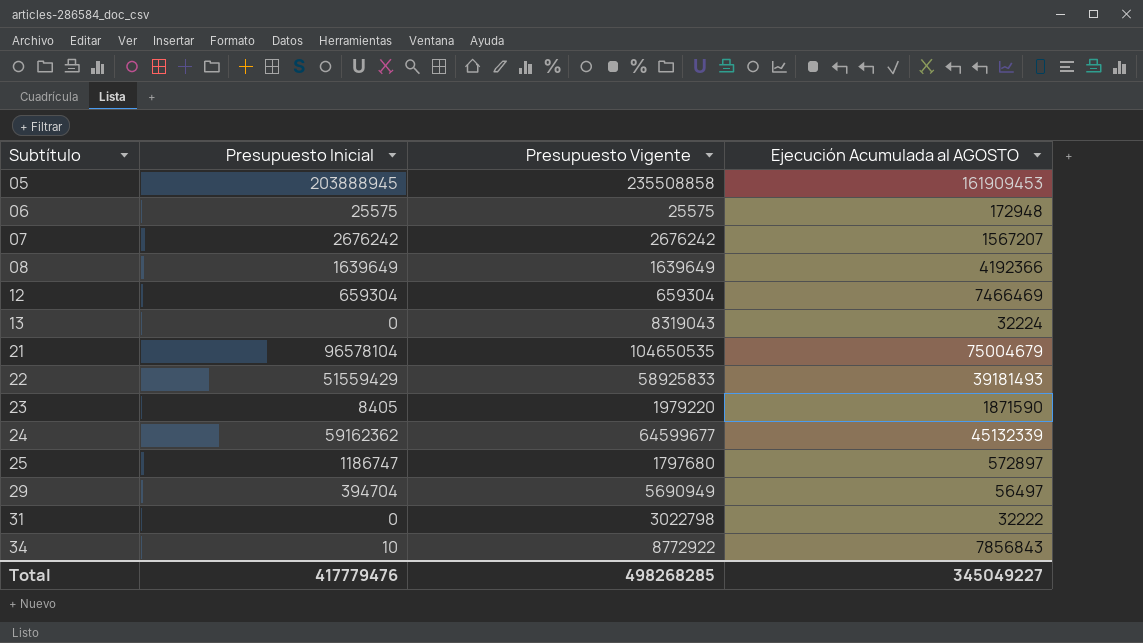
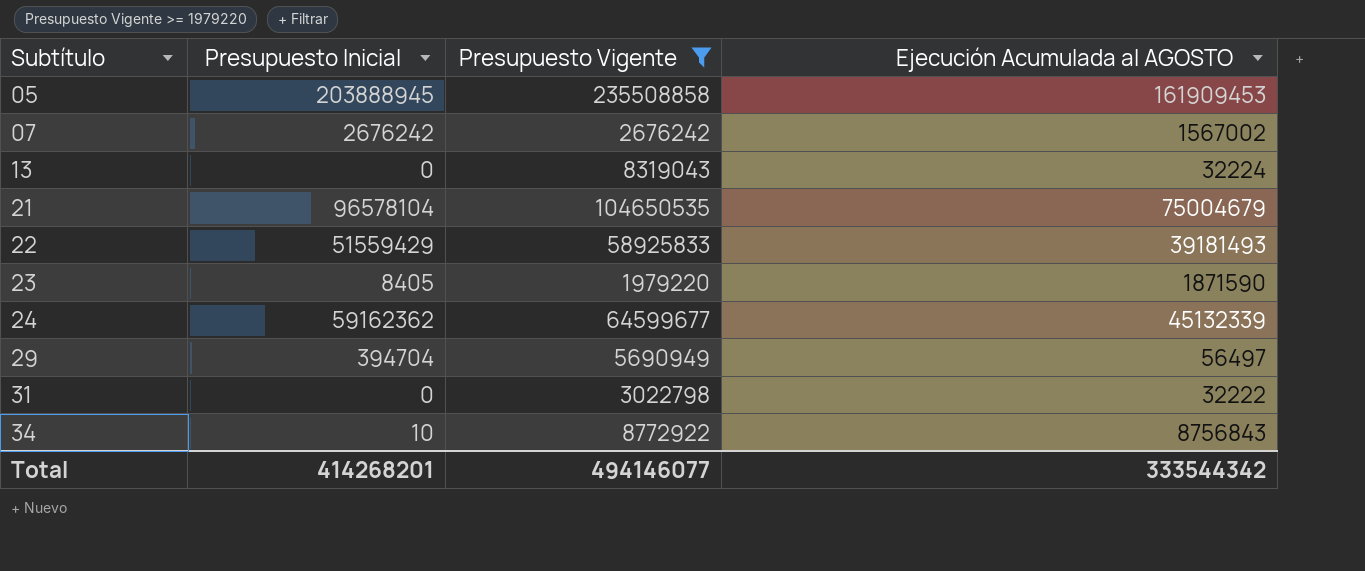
filter: none -> Presupuesto Vigente >= 1979220
07 | Ejecución Acumulada al AGOSTO: 1567207 -> 1567002
34 | Ejecución Acumulada al AGOSTO: 7856843 -> 8756843
Total | Presupuesto Inicial: 417779476 -> 414268201
Total | Presupuesto Vigente: 498268285 -> 494146077
Total | Ejecución Acumulada al AGOSTO: 345049227 -> 333544342

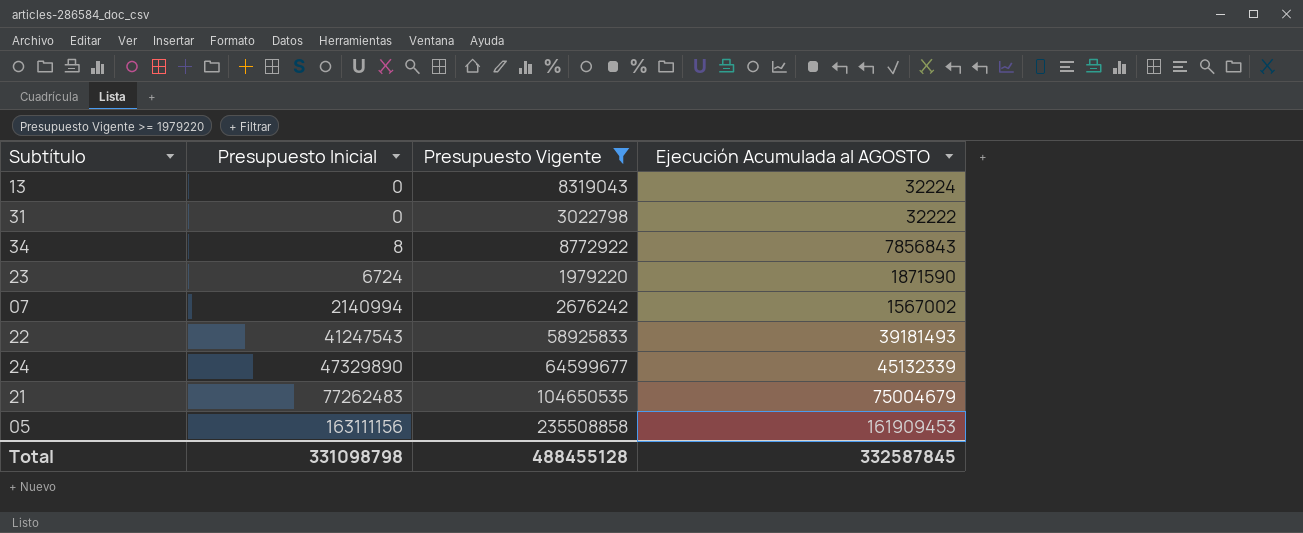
row order: Subtítulo ascending -> Presupuesto Inicial ascending
row 29: 394704 | 5690949 | 56497 -> none
34 | Presupuesto Inicial: 10 -> 8
34 | Ejecución Acumulada al AGOSTO: 8756843 -> 7856843
23 | Presupuesto Inicial: 8405 -> 6724
07 | Presupuesto Inicial: 2676242 -> 2140994
22 | Presupuesto Inicial: 51559429 -> 41247543
24 | Presupuesto Inicial: 59162362 -> 47329890
21 | Presupuesto Inicial: 96578104 -> 77262483
05 | Presupuesto Inicial: 203888945 -> 163111156
Total | Presupuesto Inicial: 414268201 -> 331098798
Total | Presupuesto Vigente: 494146077 -> 488455128
Total | Ejecución Acumulada al AGOSTO: 333544342 -> 332587845

